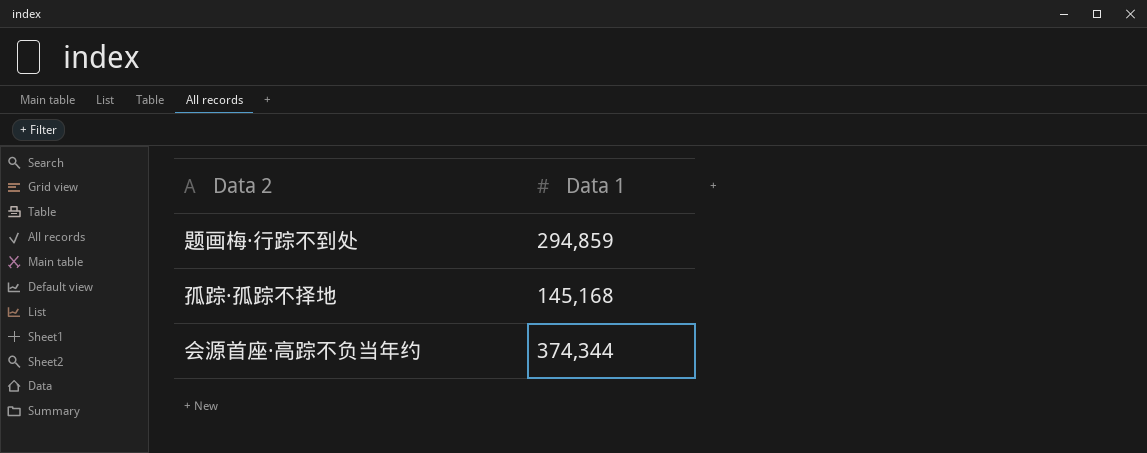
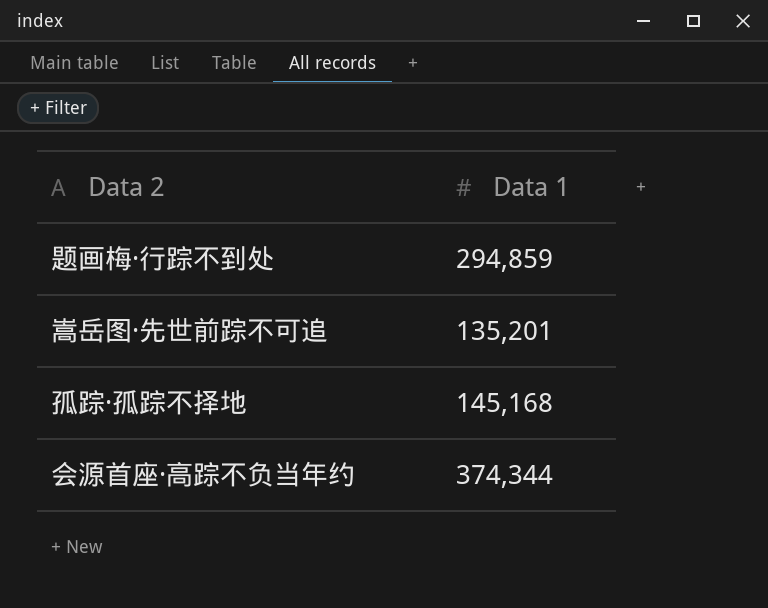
row 嵩岳图·先世前踪不可追: none -> 135,201

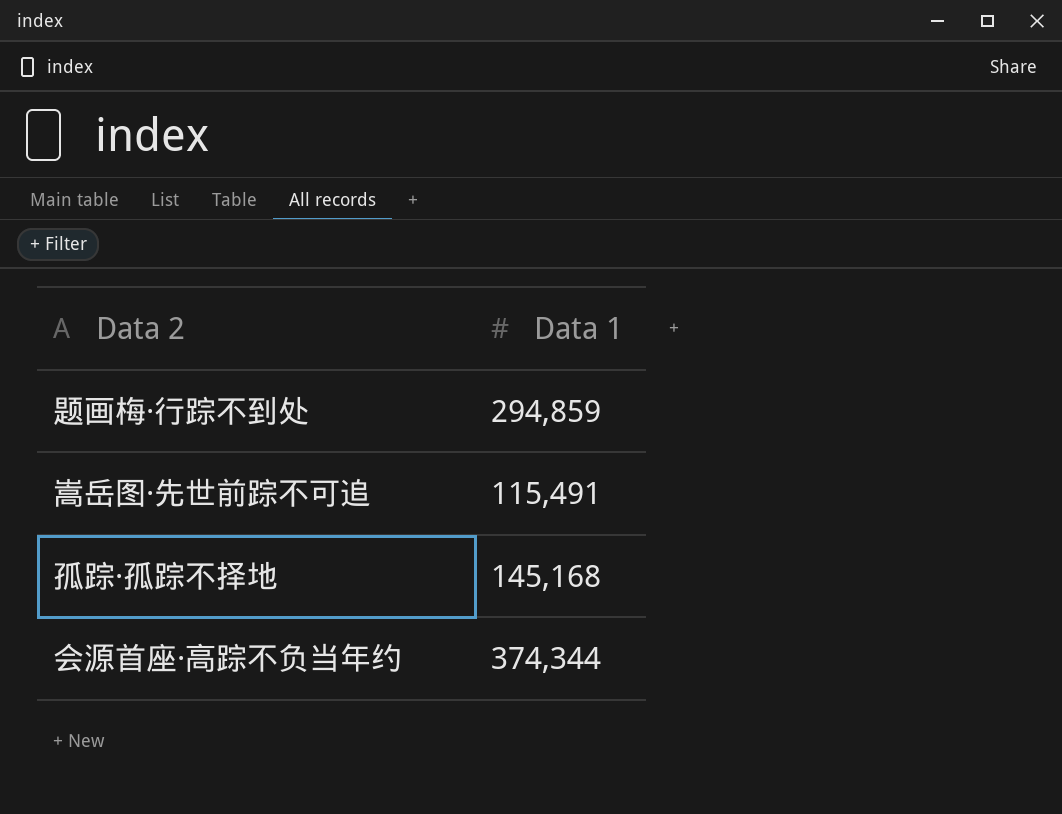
嵩岳图·先世前踪不可追 | Data 1: 135,201 -> 115,491

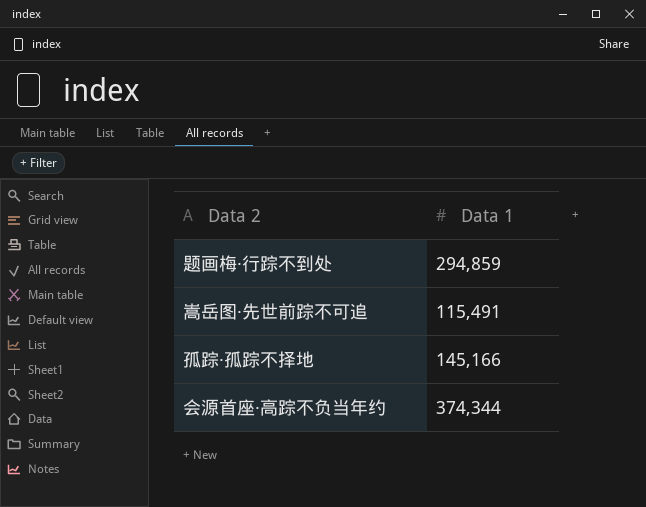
孤踪·孤踪不择地 | Data 1: 145,168 -> 145,166

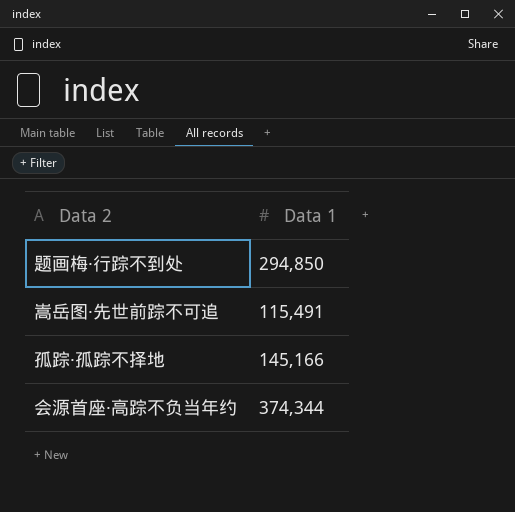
题画梅·行踪不到处 | Data 1: 294,859 -> 294,850

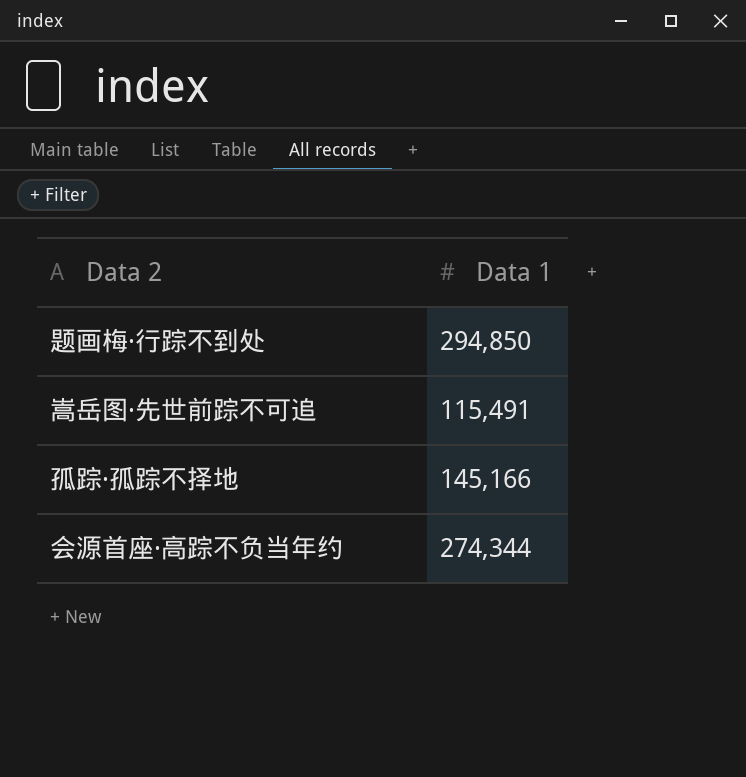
会源首座·高踪不负当年约 | Data 1: 374,344 -> 274,344

